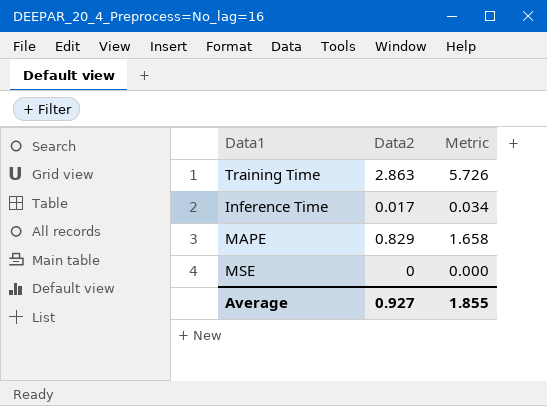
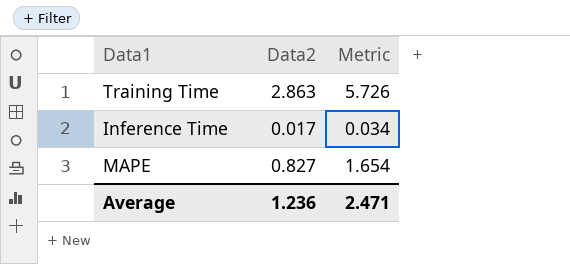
row MSE: 0 | 0.000 -> none
MAPE | Data2: 0.829 -> 0.827
MAPE | Metric: 1.658 -> 1.654
Average | Data2: 0.927 -> 1.236
Average | Metric: 1.855 -> 2.471

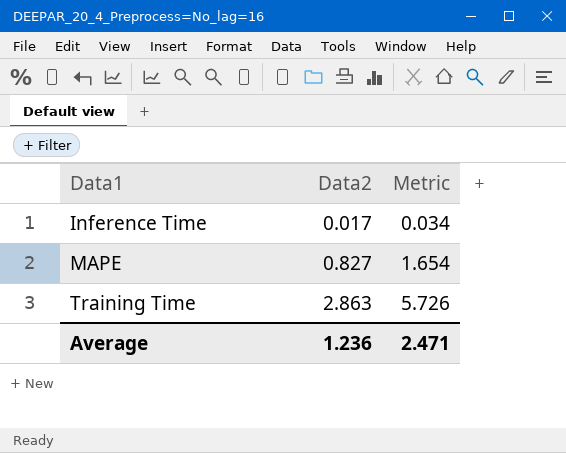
row order: none -> Data1 ascending

